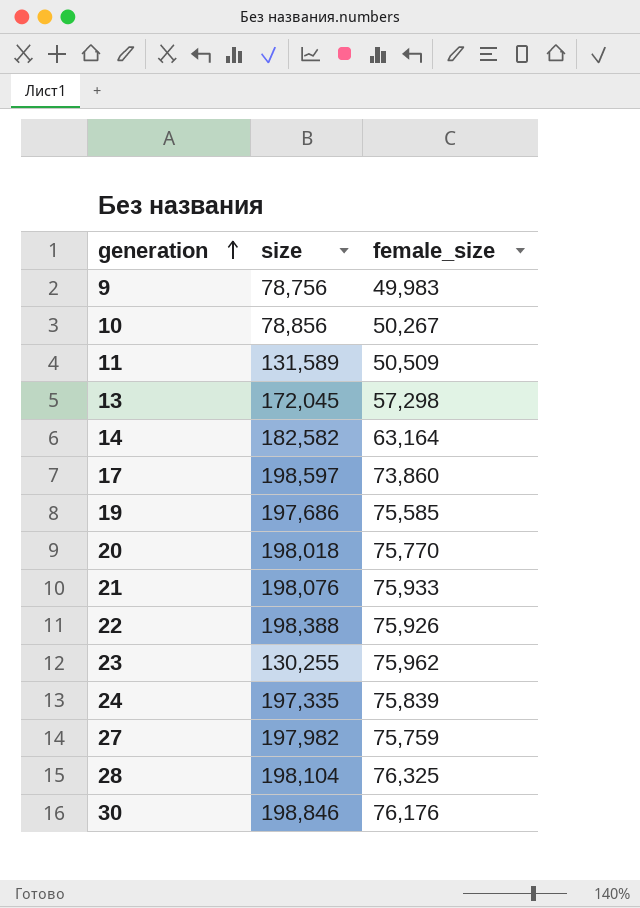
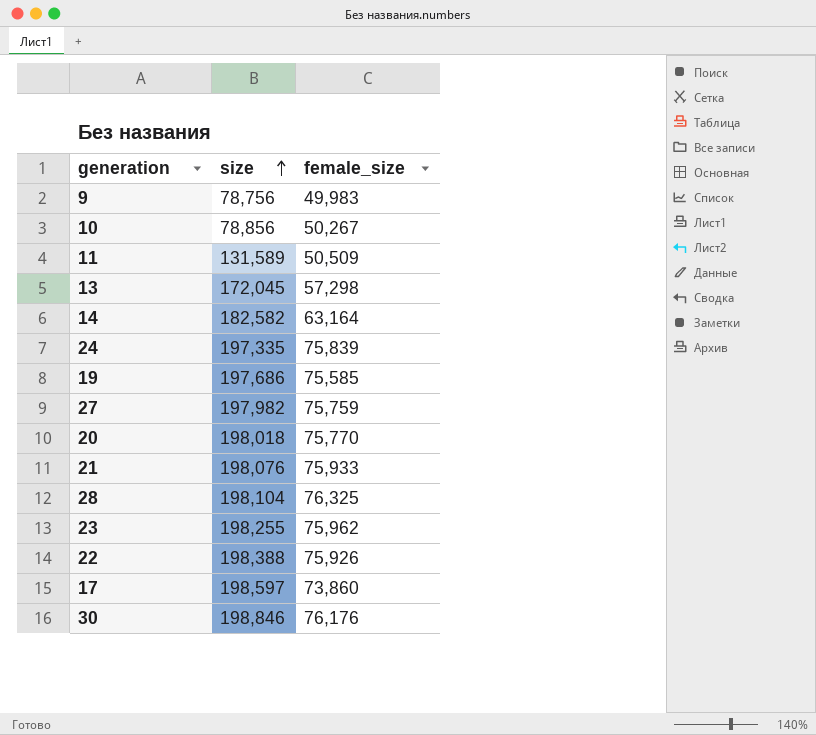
row order: generation ascending -> size ascending
23 | size: 130,255 -> 198,255

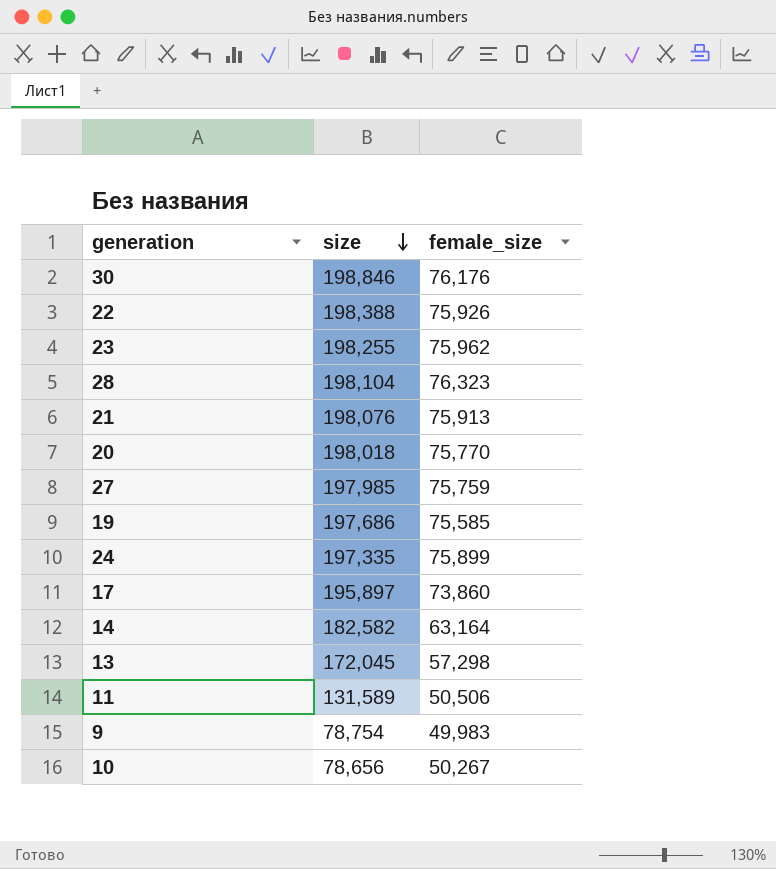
row order: size ascending -> size descending
28 | female_size: 76,325 -> 76,323
21 | female_size: 75,933 -> 75,913
27 | size: 197,982 -> 197,985
24 | female_size: 75,839 -> 75,899
17 | size: 198,597 -> 195,897
11 | female_size: 50,509 -> 50,506
9 | size: 78,756 -> 78,754
10 | size: 78,856 -> 78,656

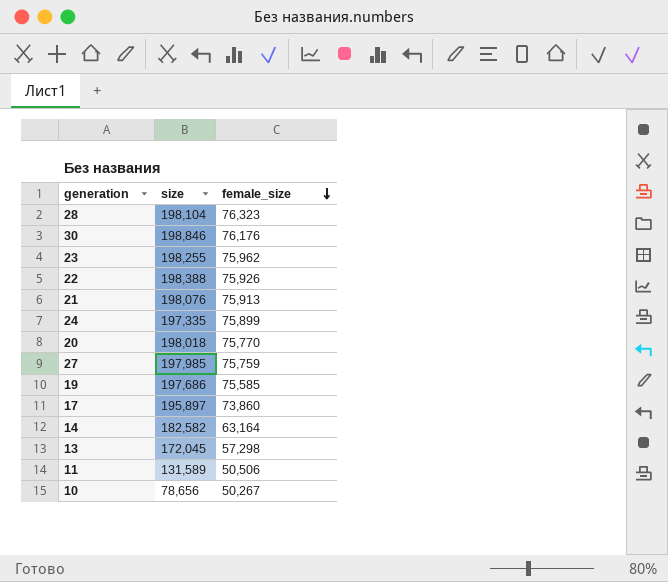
row order: size descending -> female_size descending
row 9: 78,754 | 49,983 -> none

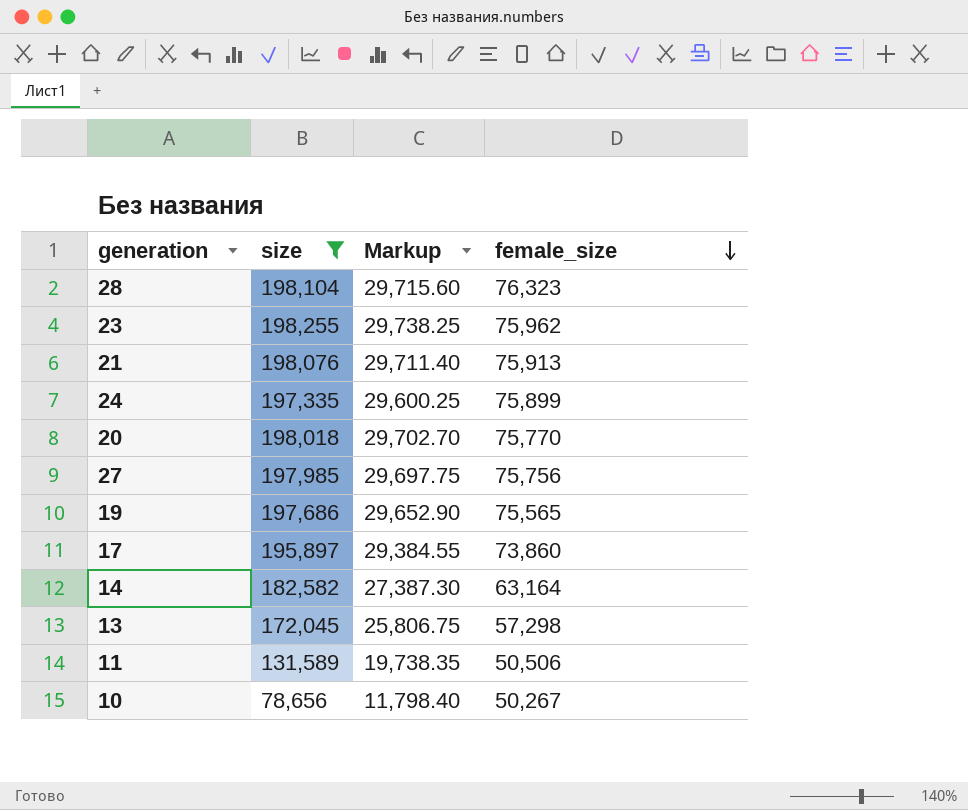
filter: none -> size <= 198,255
column Markup | formula: none -> [size] * 0.15
27 | female_size: 75,759 -> 75,756
19 | female_size: 75,585 -> 75,565

